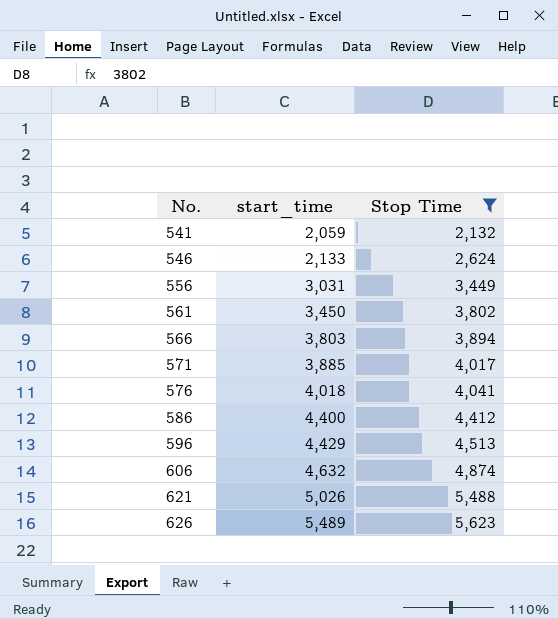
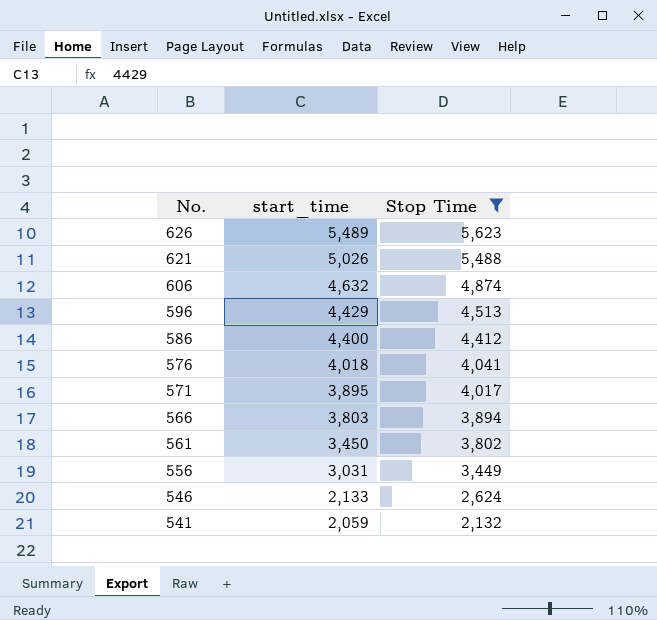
row order: No. ascending -> No. descending
571 | start_time: 3,885 -> 3,895

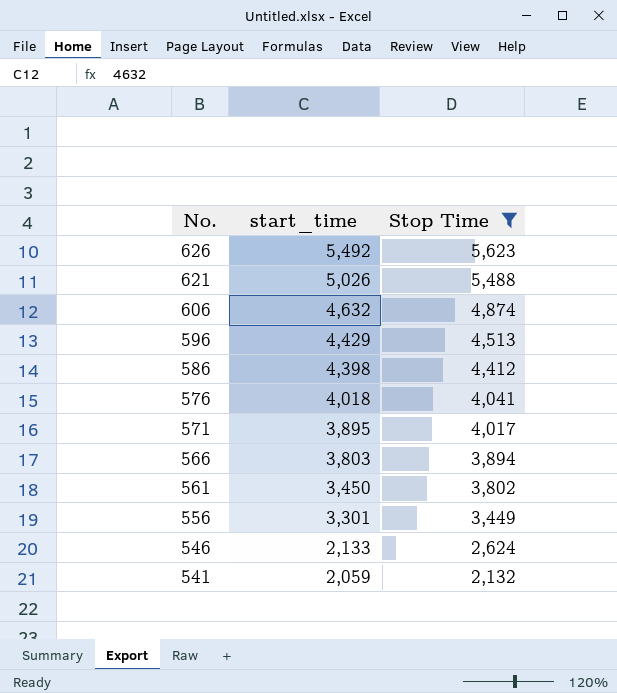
626 | start_time: 5,489 -> 5,492
586 | start_time: 4,400 -> 4,398
556 | start_time: 3,031 -> 3,301

